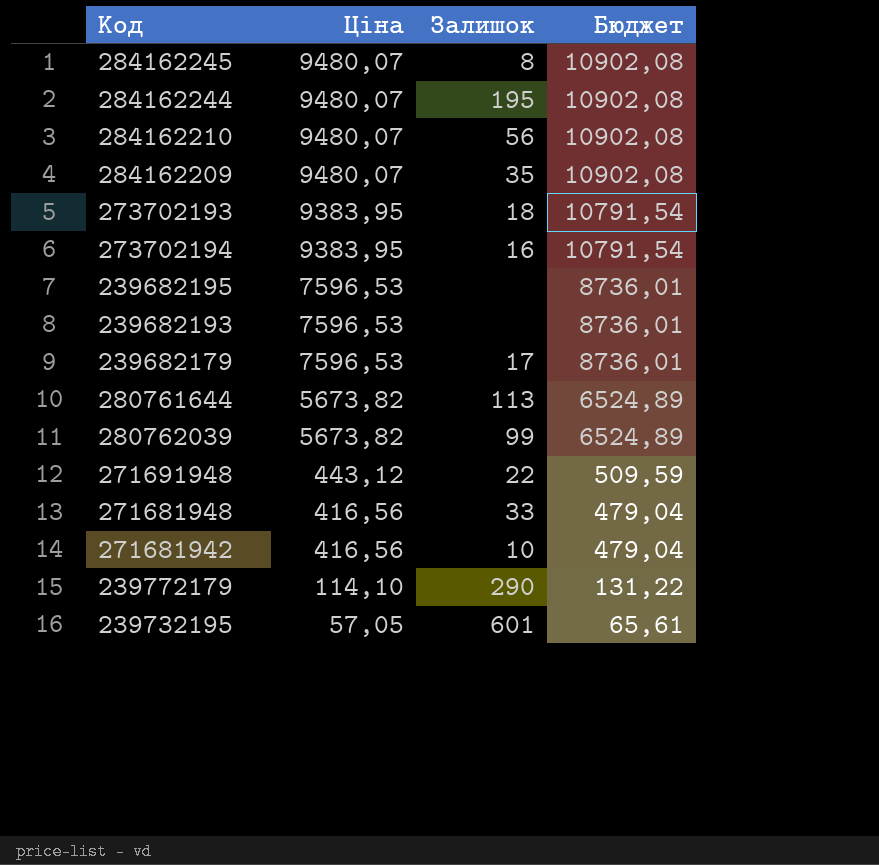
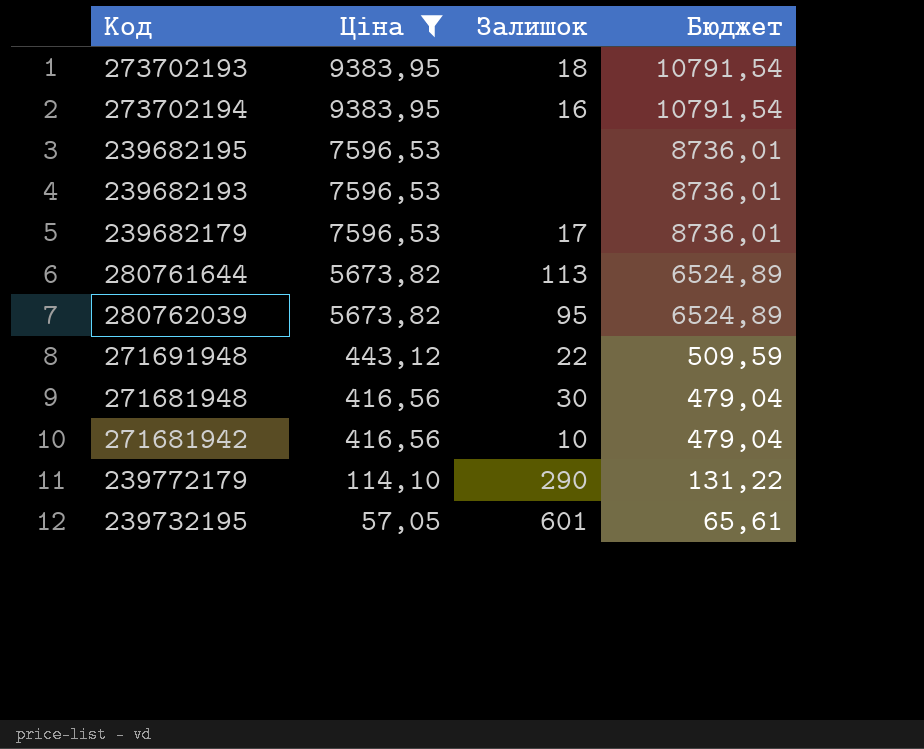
filter: none -> Ціна != 9480,07
280762039 | Залишок: 99 -> 95
271681948 | Залишок: 33 -> 30

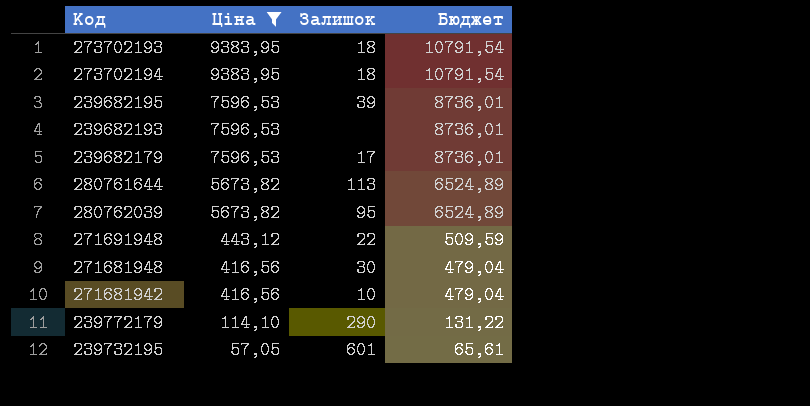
273702194 | Залишок: 16 -> 18
239682195 | Залишок: none -> 39

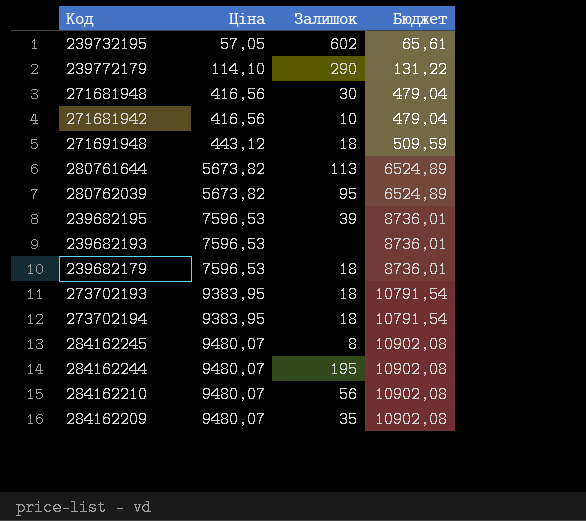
filter: Ціна != 9480,07 -> none
row order: Ціна descending -> Ціна ascending
239732195 | Залишок: 601 -> 602
271691948 | Залишок: 22 -> 18
239682179 | Залишок: 17 -> 18

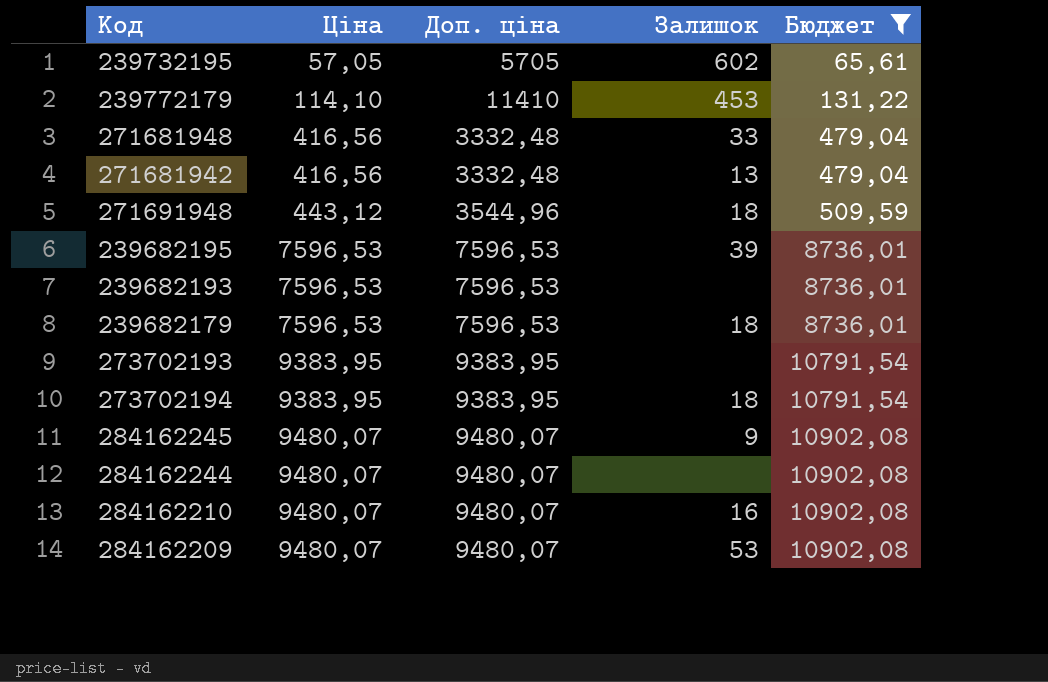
filter: none -> Бюджет != 6524,89
column Доп. ціна | position: none -> 3
239772179 | Залишок: 290 -> 453
271681948 | Залишок: 30 -> 33
271681942 | Залишок: 10 -> 13
273702193 | Залишок: 18 -> none
284162245 | Залишок: 8 -> 9
284162244 | Залишок: 195 -> none
284162210 | Залишок: 56 -> 16
284162209 | Залишок: 35 -> 53

